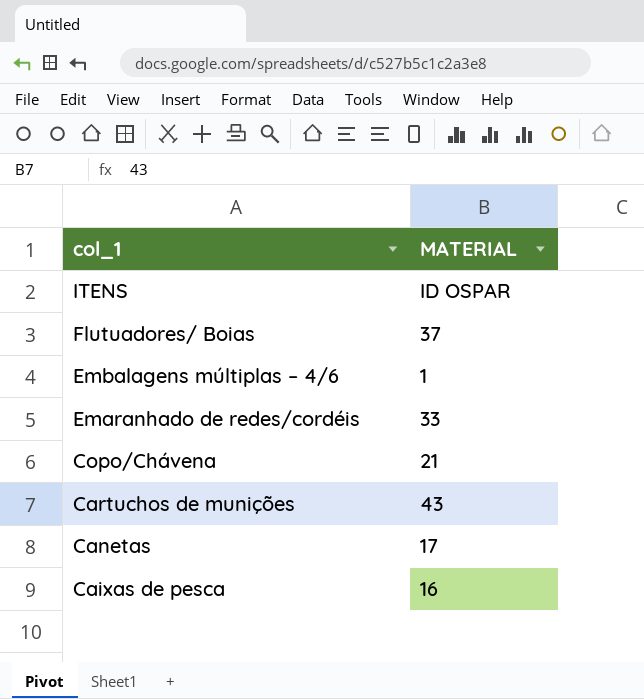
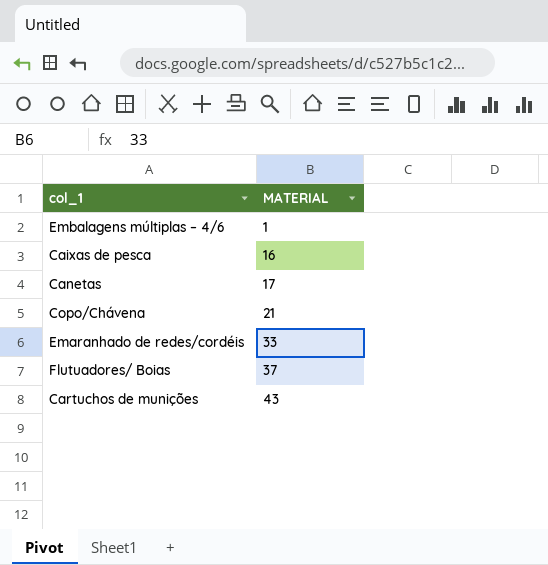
row order: col_1 descending -> MATERIAL ascending
row ITENS: ID OSPAR -> none

